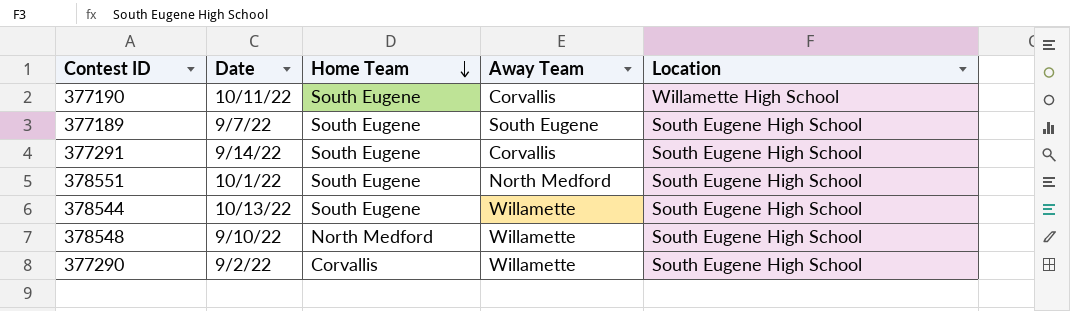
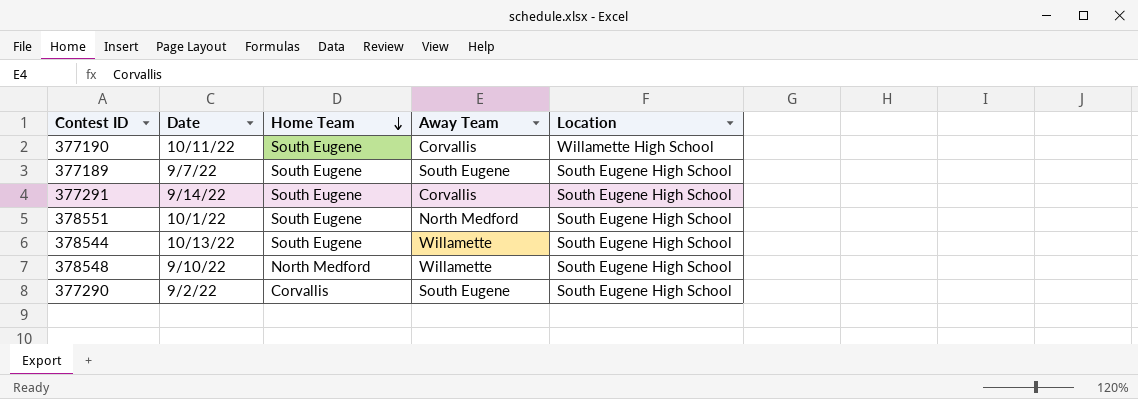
377290 | Away Team: Willamette -> South Eugene

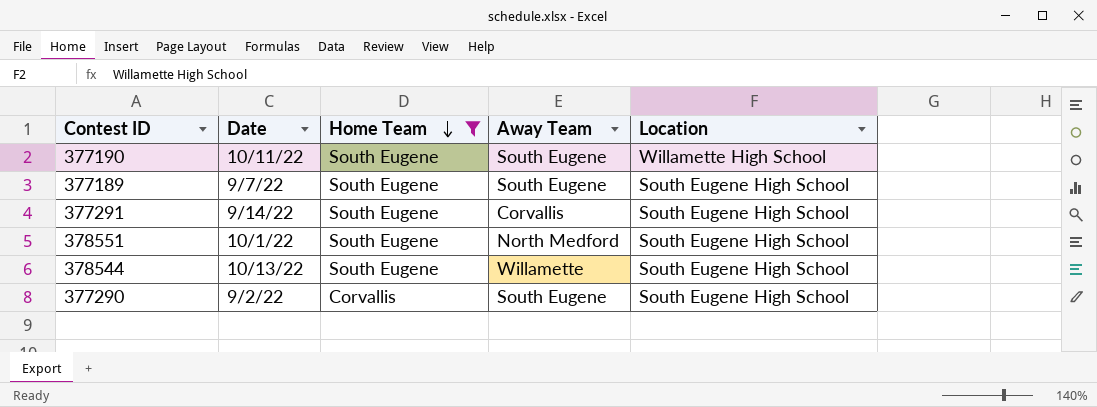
filter: none -> Home Team != North Medford
377190 | Away Team: Corvallis -> South Eugene

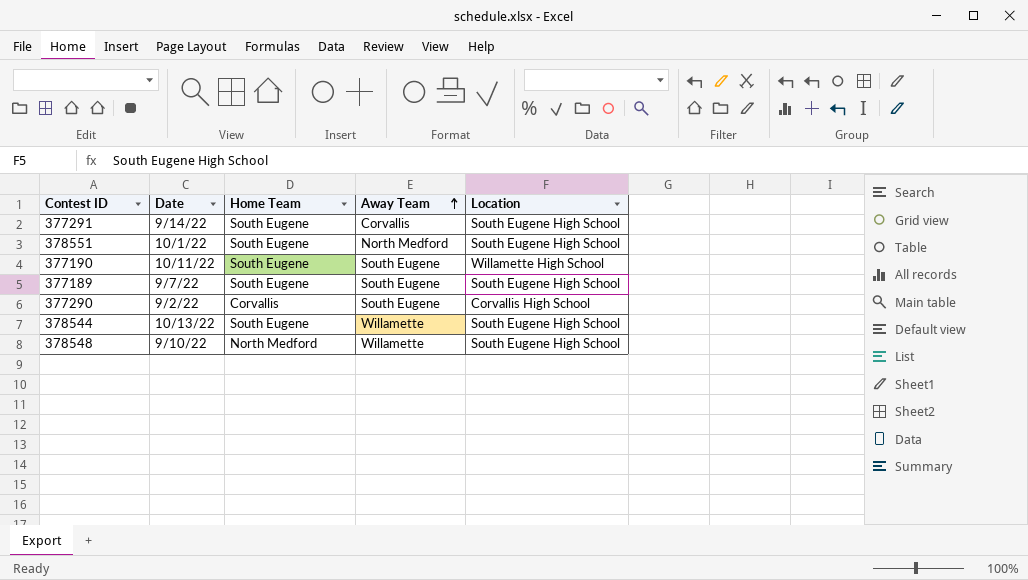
filter: Home Team != North Medford -> none
row order: Home Team descending -> Away Team ascending
377290 | Location: South Eugene High School -> Corvallis High School

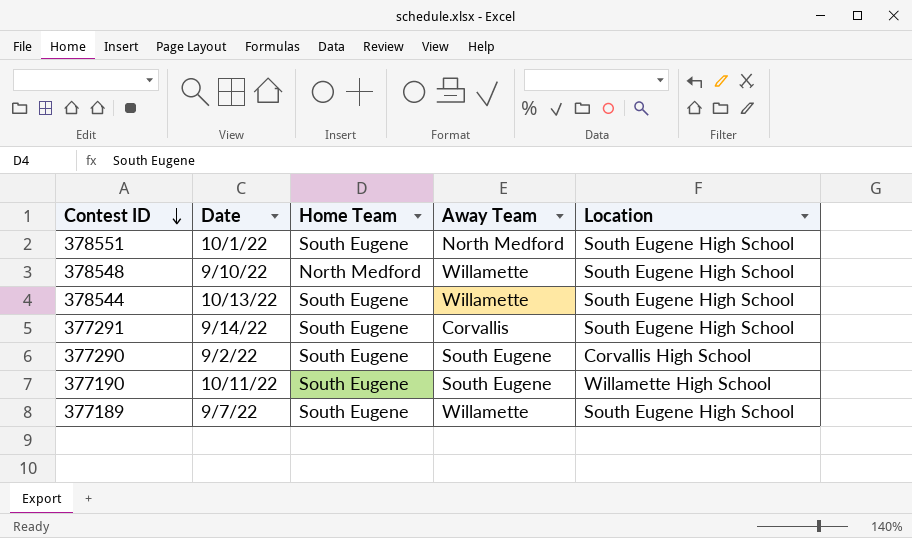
row order: Away Team ascending -> Contest ID descending
377290 | Home Team: Corvallis -> South Eugene
377189 | Away Team: South Eugene -> Willamette

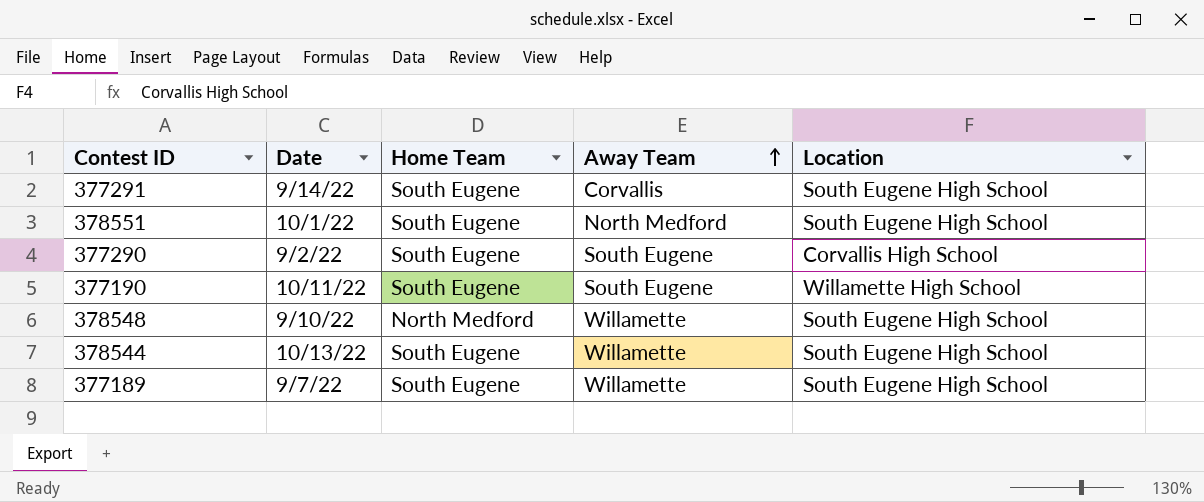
row order: Contest ID descending -> Away Team ascending

